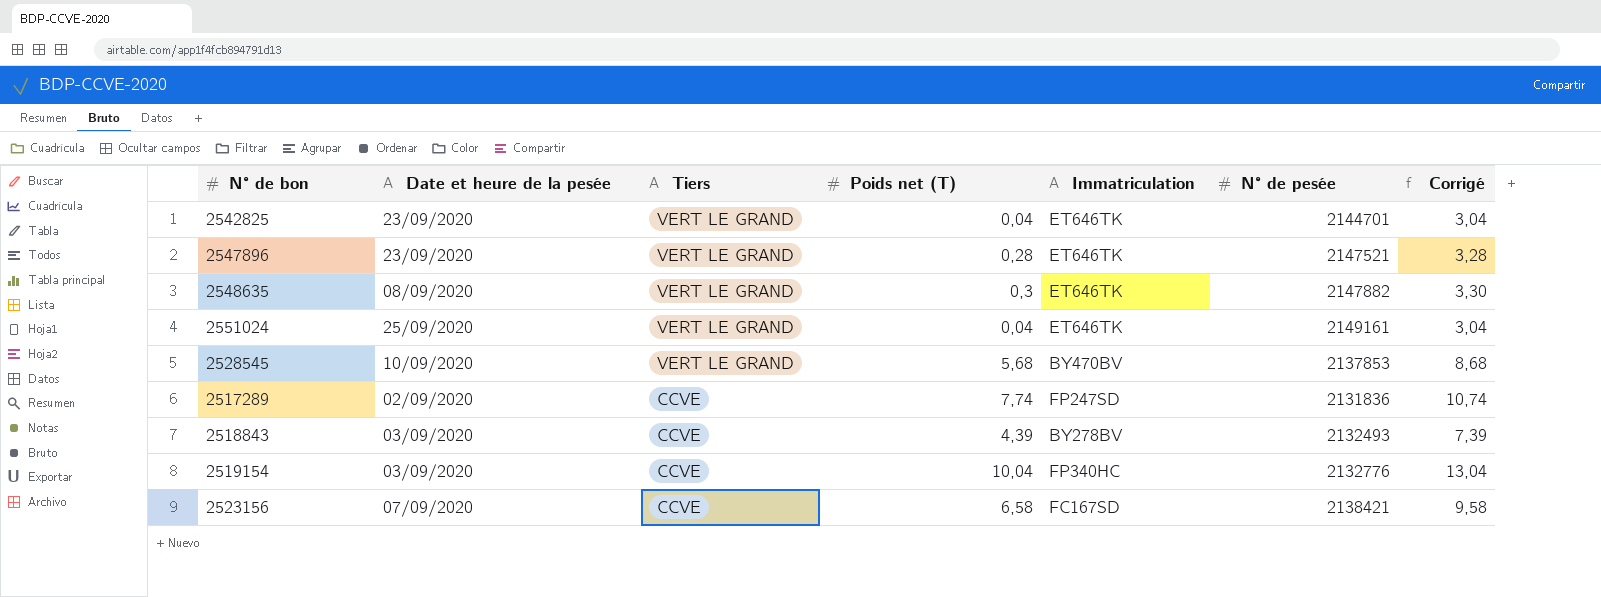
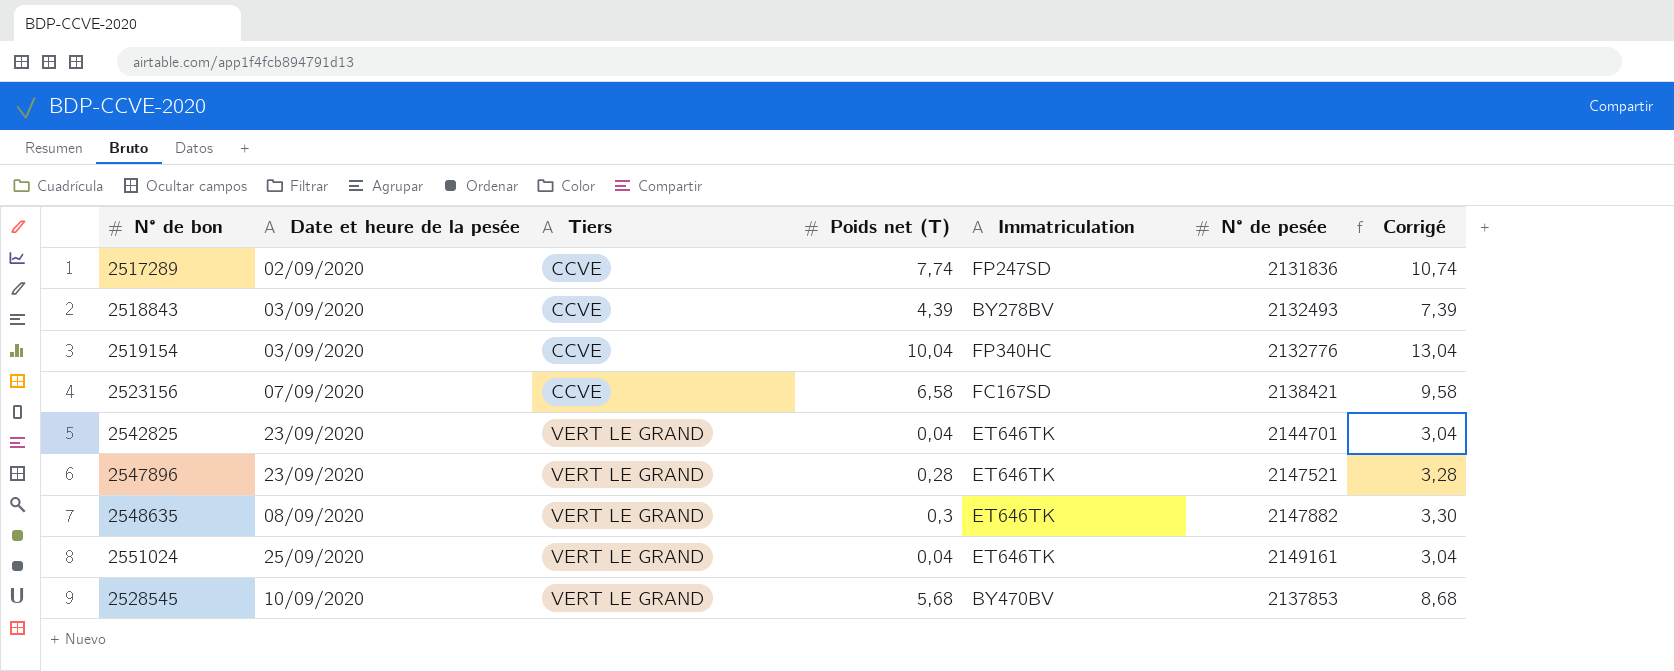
row order: Tiers descending -> Tiers ascending

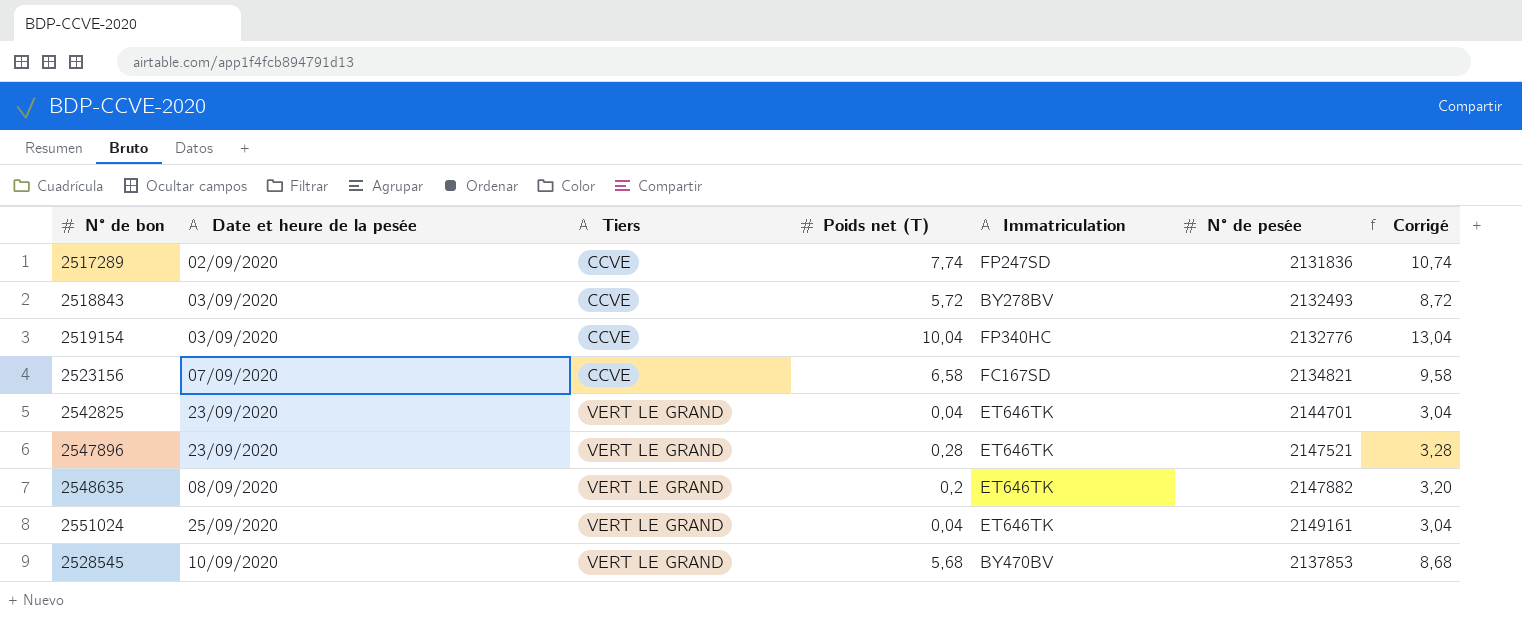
2518843 | Poids net (T): 4,39 -> 5,72
2518843 | Corrigé: 7,39 -> 8,72
2523156 | N° de pesée: 2138421 -> 2134821
2548635 | Poids net (T): 0,3 -> 0,2
2548635 | Corrigé: 3,30 -> 3,20

